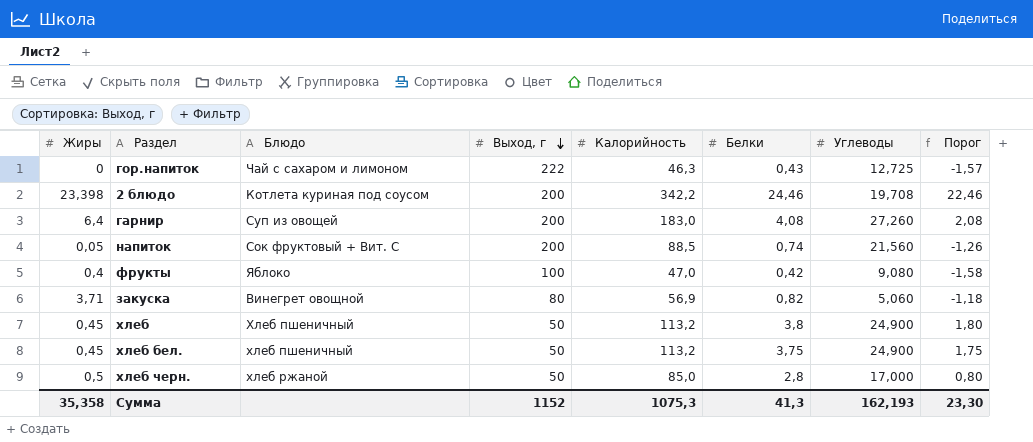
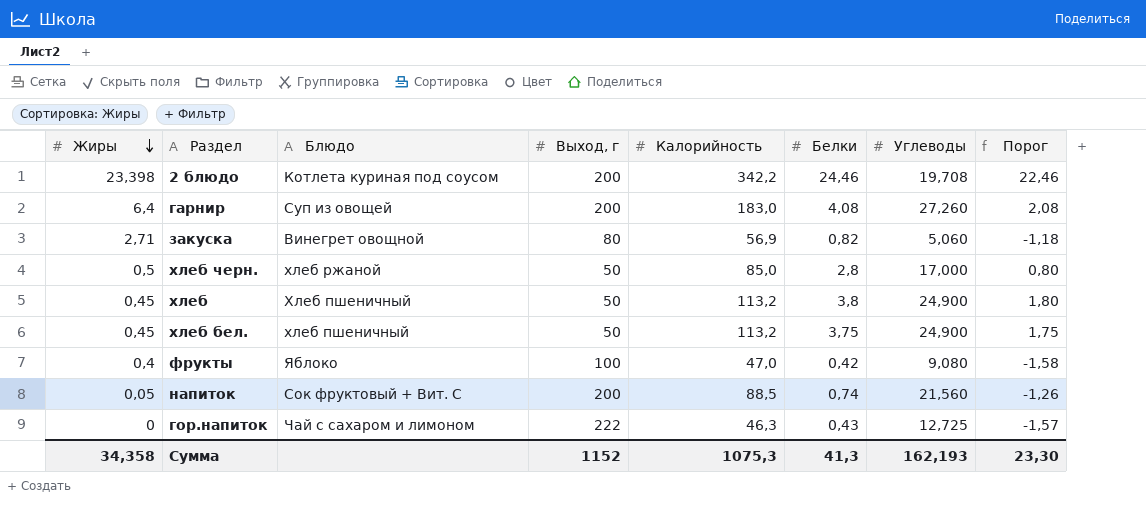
row order: Выход, г descending -> Жиры descending
закуска | Жиры: 3,71 -> 2,71
Сумма | Жиры: 35,358 -> 34,358

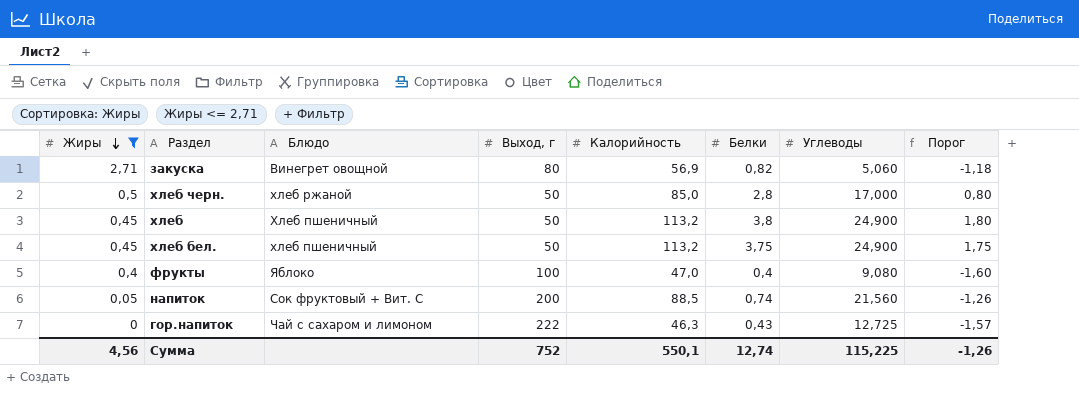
filter: none -> Жиры <= 2,71
фрукты | Белки: 0,42 -> 0,4
фрукты | Порог: -1,58 -> -1,60
Сумма | Жиры: 34,358 -> 4,56
Сумма | Выход, г: 1152 -> 752
Сумма | Калорийность: 1075,3 -> 550,1
Сумма | Белки: 41,3 -> 12,74
Сумма | Углеводы: 162,193 -> 115,225
Сумма | Порог: 23,30 -> -1,26

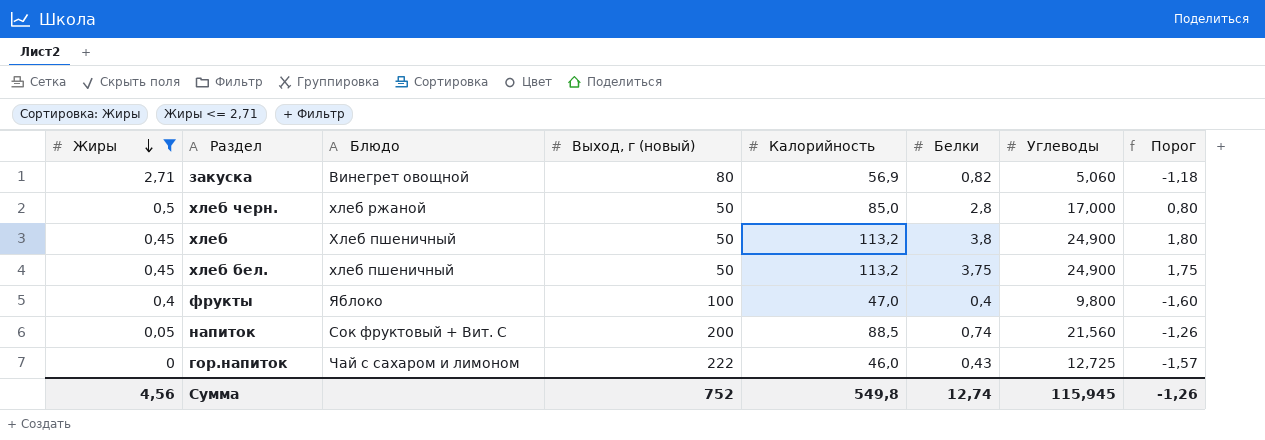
column name: Выход, г -> Выход, г (новый)
фрукты | Углеводы: 9,080 -> 9,800
гор.напиток | Калорийность: 46,3 -> 46,0
Сумма | Калорийность: 550,1 -> 549,8
Сумма | Углеводы: 115,225 -> 115,945

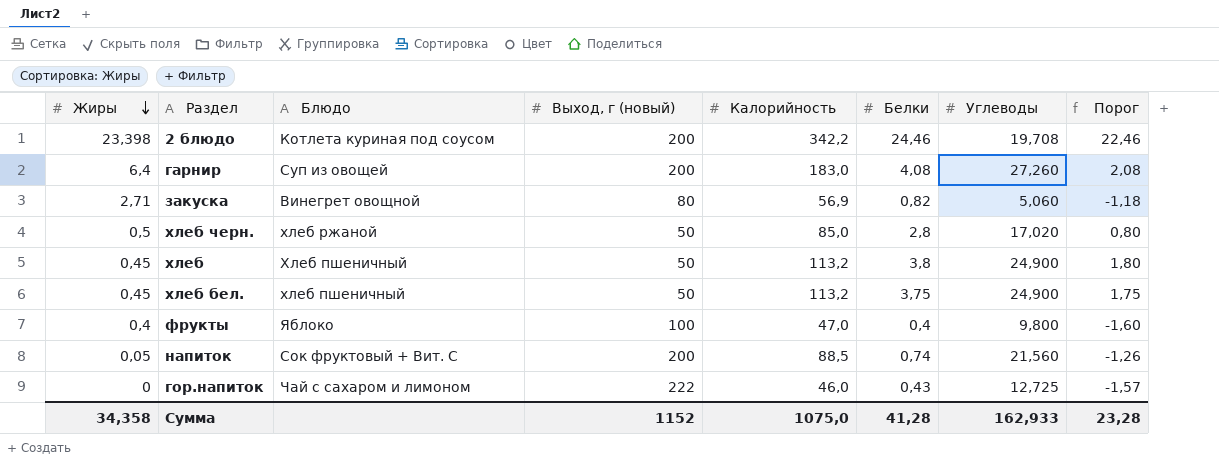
filter: Жиры <= 2,71 -> none
хлеб черн. | Углеводы: 17,000 -> 17,020
Сумма | Жиры: 4,56 -> 34,358
Сумма | Выход, г (новый): 752 -> 1152
Сумма | Калорийность: 549,8 -> 1075,0
Сумма | Белки: 12,74 -> 41,28
Сумма | Углеводы: 115,945 -> 162,933
Сумма | Порог: -1,26 -> 23,28

